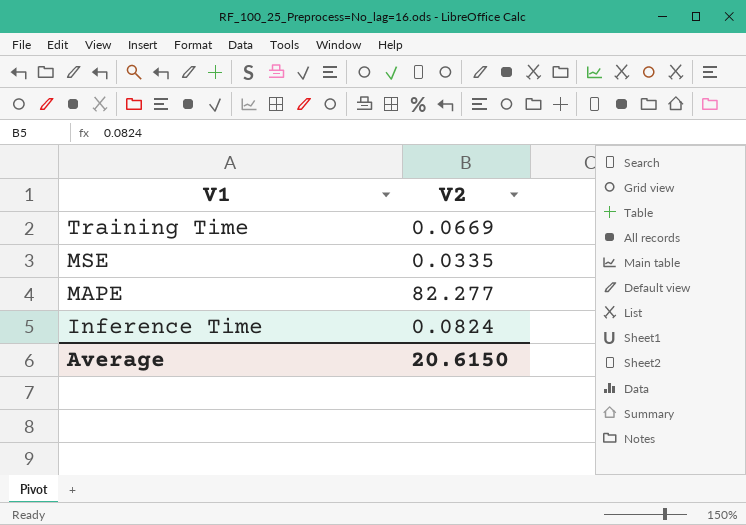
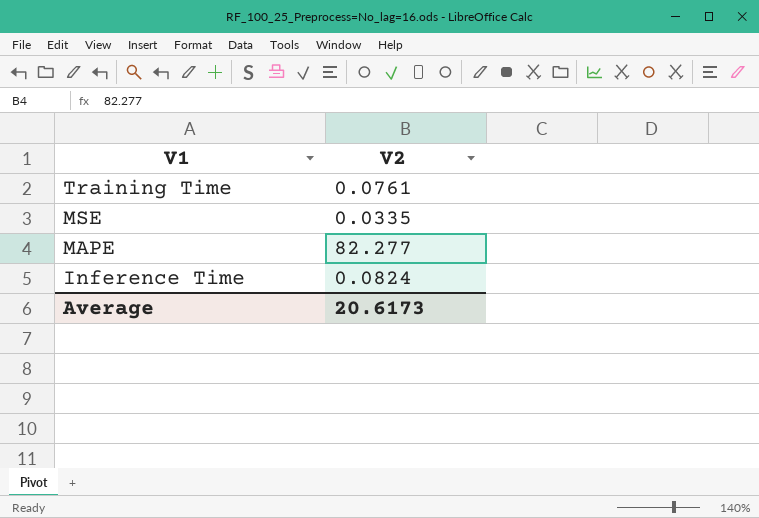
Training Time | V2: 0.0669 -> 0.0761
Average | V2: 20.6150 -> 20.6173

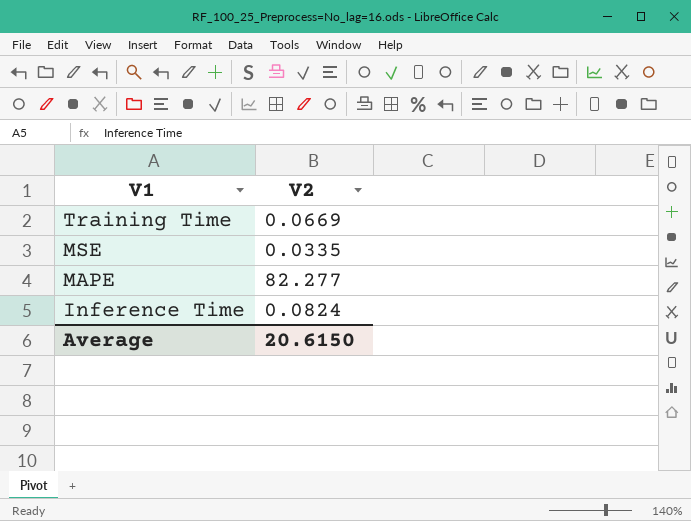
Training Time | V2: 0.0761 -> 0.0669
Average | V2: 20.6173 -> 20.6150

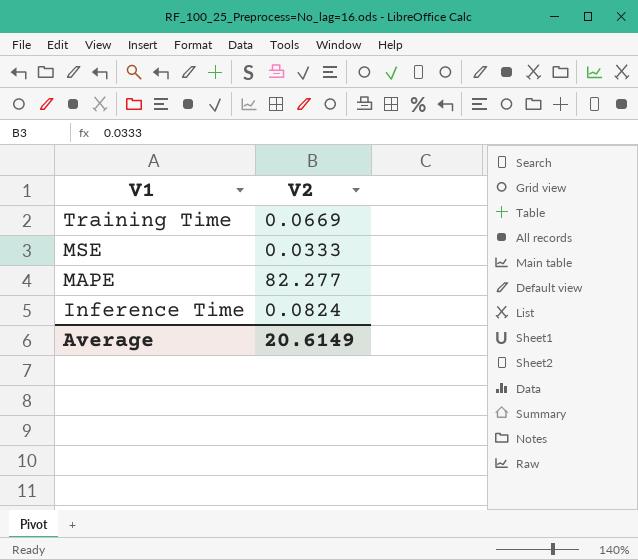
MSE | V2: 0.0335 -> 0.0333
Average | V2: 20.6150 -> 20.6149

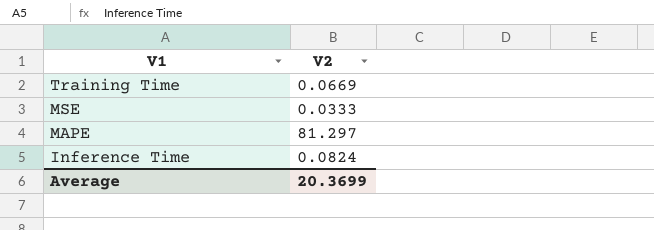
MAPE | V2: 82.277 -> 81.297
Average | V2: 20.6149 -> 20.3699

